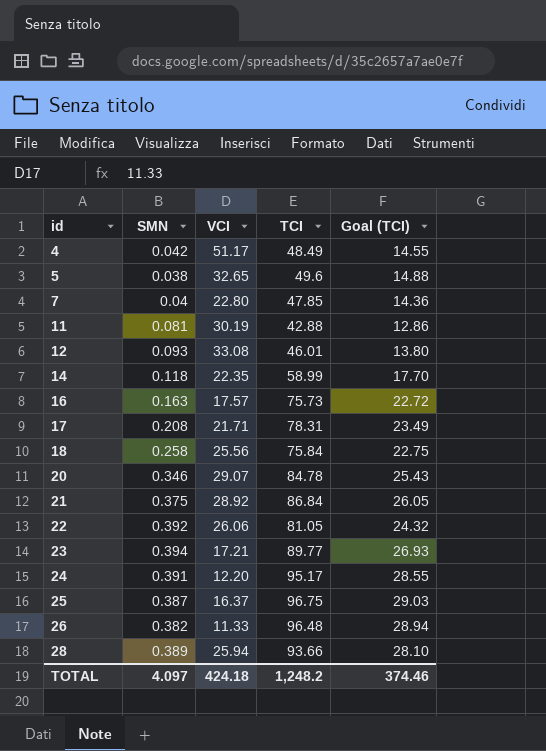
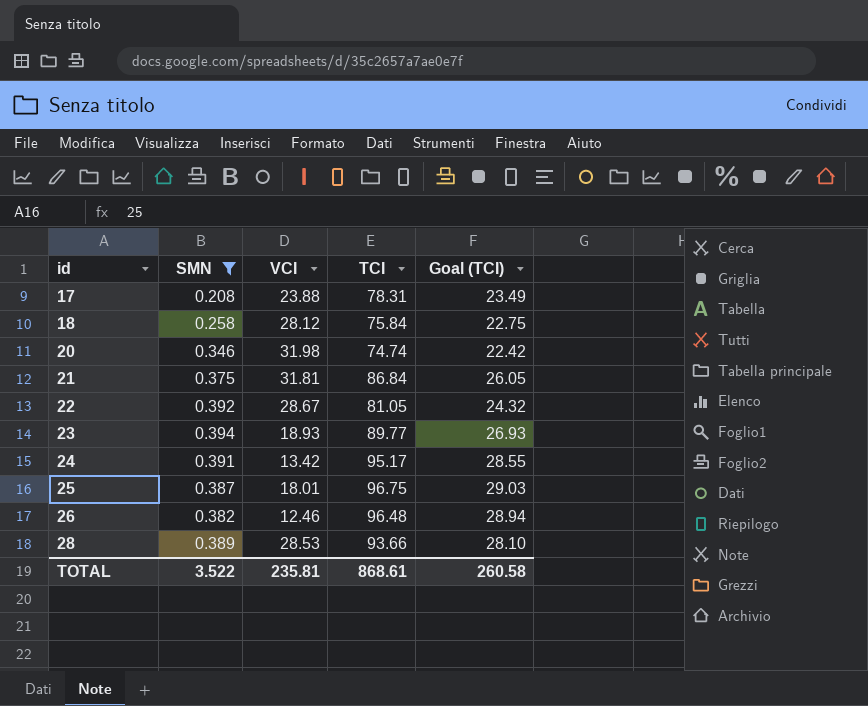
filter: none -> SMN >= 0.208
17 | VCI: 21.71 -> 23.88
18 | VCI: 25.56 -> 28.12
20 | VCI: 29.07 -> 31.98
20 | TCI: 84.78 -> 74.74
20 | Goal (TCI): 25.43 -> 22.42
21 | VCI: 28.92 -> 31.81
22 | VCI: 26.06 -> 28.67
23 | VCI: 17.21 -> 18.93
24 | VCI: 12.20 -> 13.42
25 | VCI: 16.37 -> 18.01
26 | VCI: 11.33 -> 12.46
28 | VCI: 25.94 -> 28.53
TOTAL | SMN: 4.097 -> 3.522
TOTAL | VCI: 424.18 -> 235.81
TOTAL | TCI: 1,248.2 -> 868.61
TOTAL | Goal (TCI): 374.46 -> 260.58

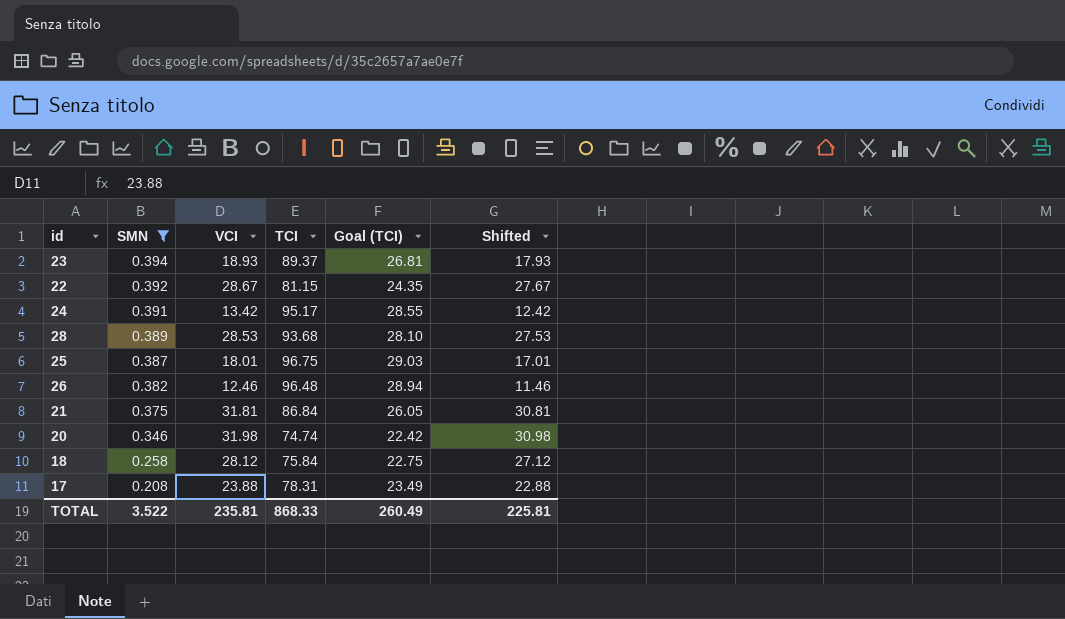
row order: id ascending -> SMN descending
column Shifted | formula: none -> [VCI] - 1
23 | TCI: 89.77 -> 89.37
23 | Goal (TCI): 26.93 -> 26.81
22 | TCI: 81.05 -> 81.15
22 | Goal (TCI): 24.32 -> 24.35
28 | TCI: 93.66 -> 93.68
TOTAL | TCI: 868.61 -> 868.33
TOTAL | Goal (TCI): 260.58 -> 260.49

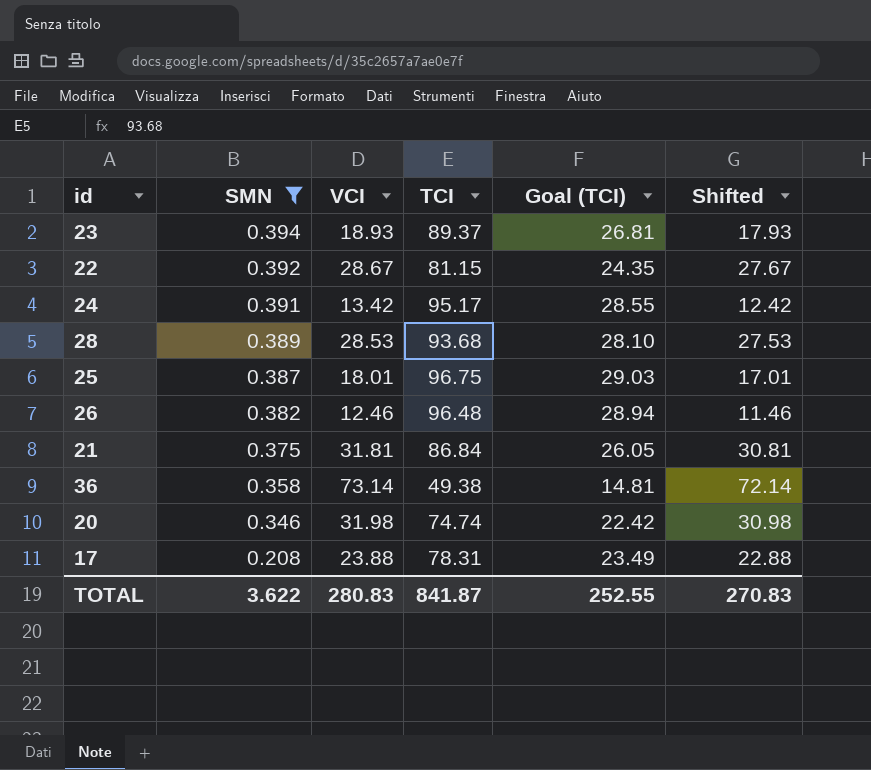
row 18: 0.258 | 28.12 | 75.84 | 22.75 | 27.12 -> none
row 36: none -> 0.358 | 73.14 | 49.38 | 14.81 | 72.14
TOTAL | SMN: 3.522 -> 3.622
TOTAL | VCI: 235.81 -> 280.83
TOTAL | TCI: 868.33 -> 841.87
TOTAL | Goal (TCI): 260.49 -> 252.55
TOTAL | Shifted: 225.81 -> 270.83

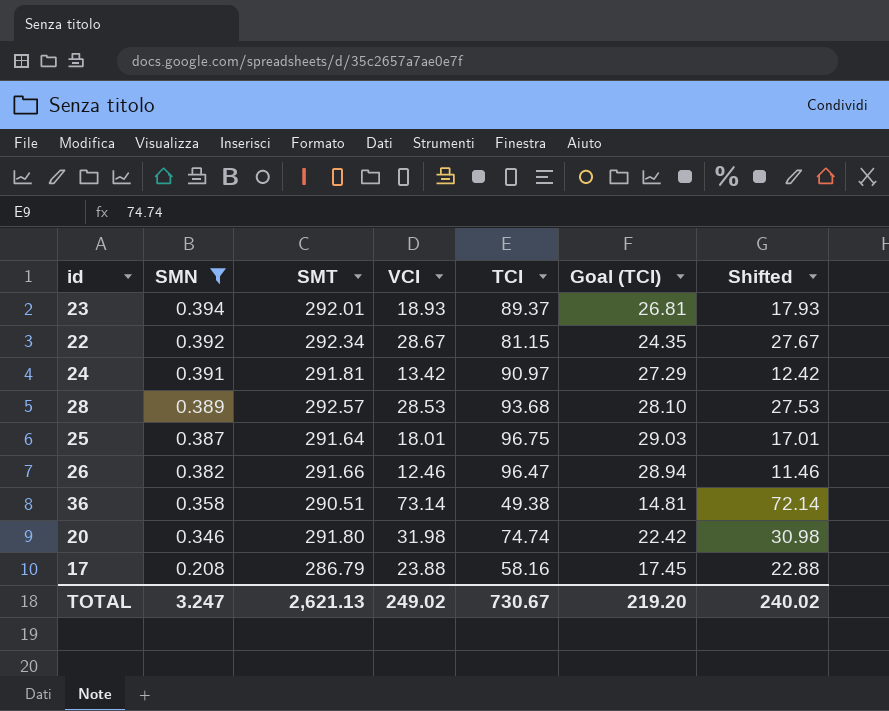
column SMT | position: none -> 3
row 21: 0.375 | 31.81 | 86.84 | 26.05 | 30.81 -> none
24 | TCI: 95.17 -> 90.97
24 | Goal (TCI): 28.55 -> 27.29
26 | TCI: 96.48 -> 96.47
17 | TCI: 78.31 -> 58.16
17 | Goal (TCI): 23.49 -> 17.45
TOTAL | SMN: 3.622 -> 3.247
TOTAL | VCI: 280.83 -> 249.02
TOTAL | TCI: 841.87 -> 730.67
TOTAL | Goal (TCI): 252.55 -> 219.20
TOTAL | Shifted: 270.83 -> 240.02

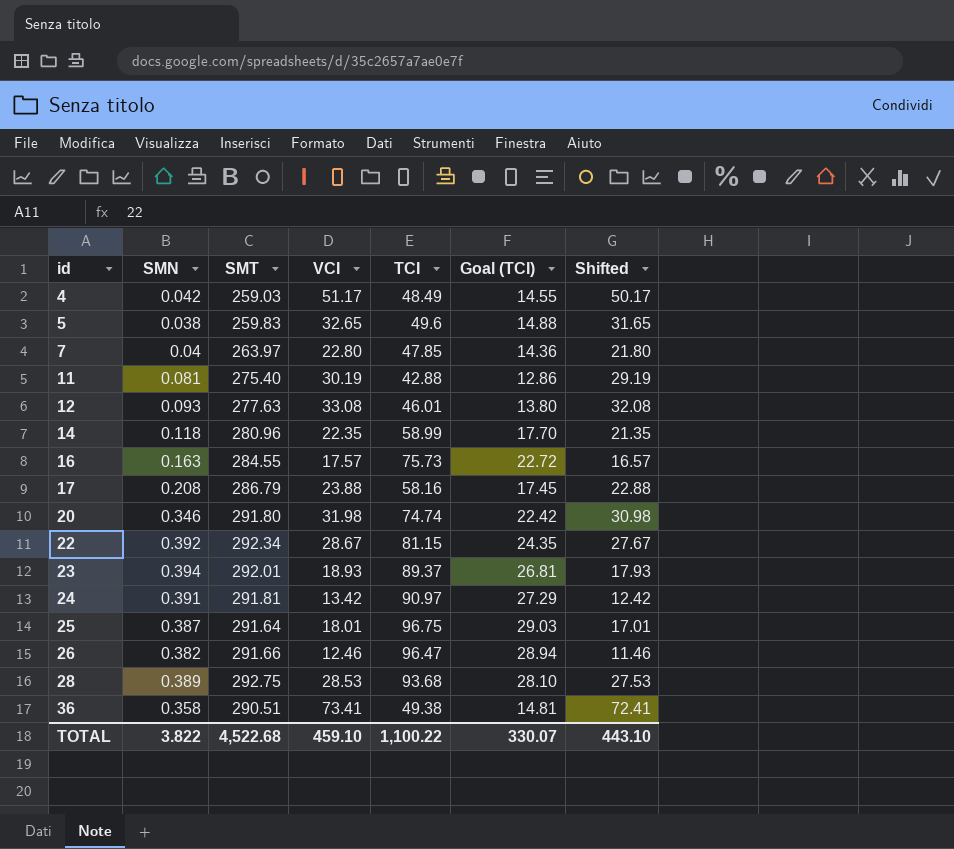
filter: SMN >= 0.208 -> none
row order: SMN descending -> id ascending
28 | SMT: 292.57 -> 292.75
36 | VCI: 73.14 -> 73.41
36 | Shifted: 72.14 -> 72.41
TOTAL | SMN: 3.247 -> 3.822
TOTAL | SMT: 2,621.13 -> 4,522.68
TOTAL | VCI: 249.02 -> 459.10
TOTAL | TCI: 730.67 -> 1,100.22
TOTAL | Goal (TCI): 219.20 -> 330.07
TOTAL | Shifted: 240.02 -> 443.10

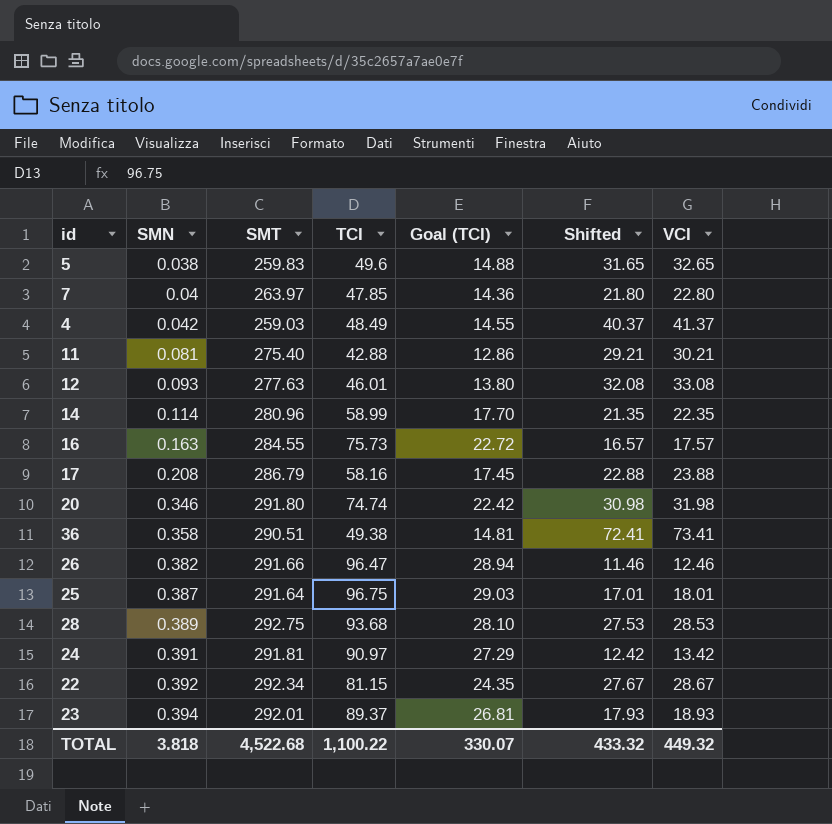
row order: id ascending -> SMN ascending
column VCI | position: 4 -> 7
4 | Shifted: 50.17 -> 40.37
4 | VCI: 51.17 -> 41.37
11 | Shifted: 29.19 -> 29.21
11 | VCI: 30.19 -> 30.21
14 | SMN: 0.118 -> 0.114
TOTAL | SMN: 3.822 -> 3.818
TOTAL | Shifted: 443.10 -> 433.32
TOTAL | VCI: 459.10 -> 449.32

